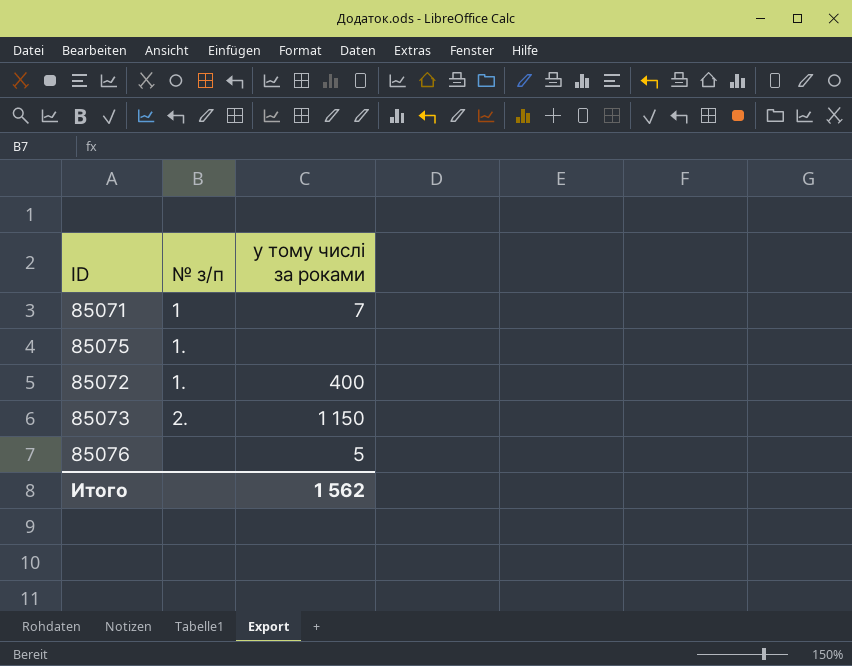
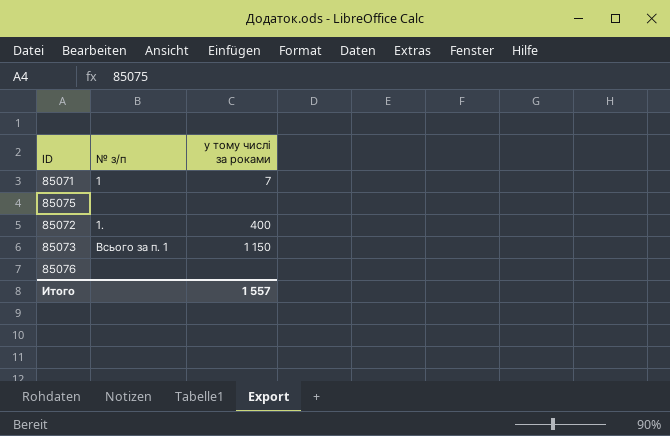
85075 | № з/п: 1. -> none
85073 | № з/п: 2. -> Всього за п. 1
85076 | у тому числі за роками: 5 -> none
Итого | у тому числі за роками: 1 562 -> 1 557

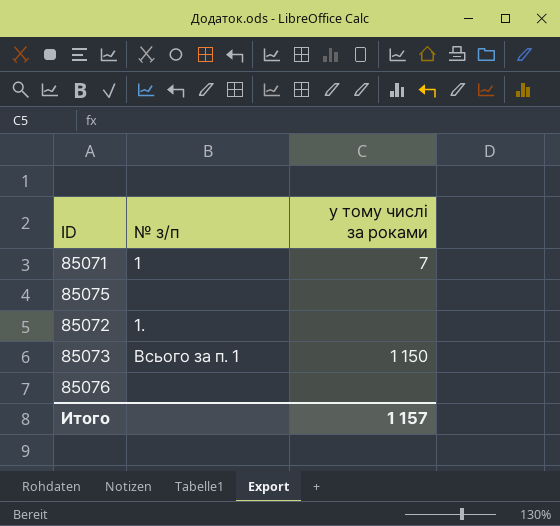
85072 | у тому числі за роками: 400 -> none
Итого | у тому числі за роками: 1 557 -> 1 157

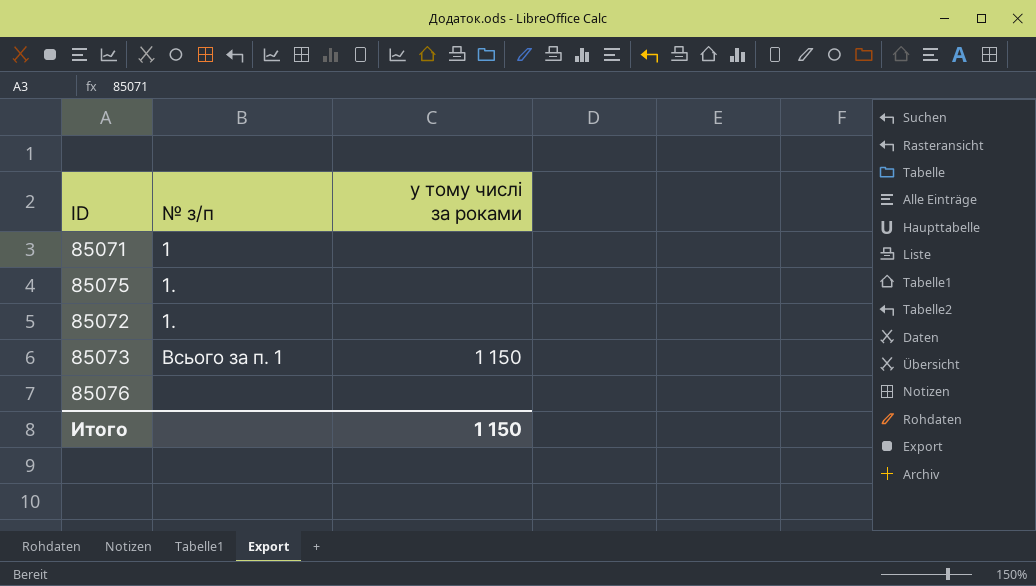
85071 | у тому числі за роками: 7 -> none
85075 | № з/п: none -> 1.
Итого | у тому числі за роками: 1 157 -> 1 150

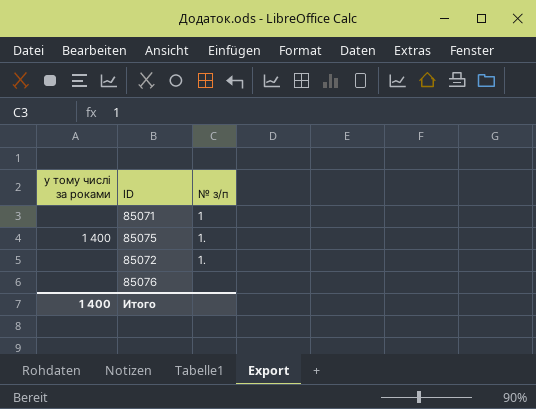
column у тому числі за роками | position: 3 -> 1
row 85073: Всього за п. 1 | 1 150 -> none
85075 | у тому числі за роками: none -> 1 400
Итого | у тому числі за роками: 1 150 -> 1 400

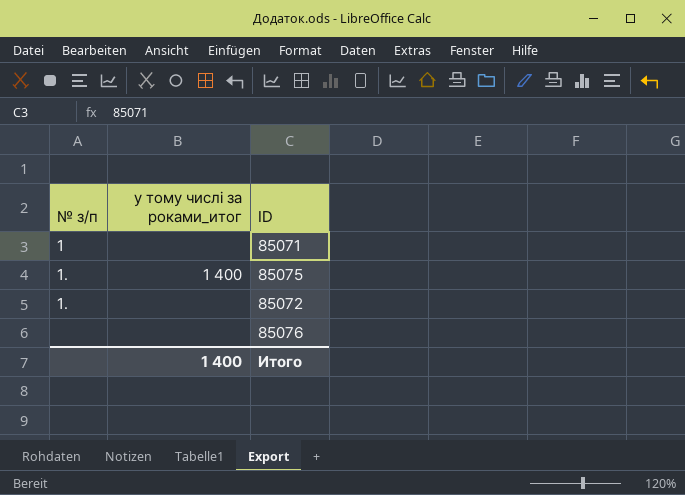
column № з/п | position: 3 -> 1
column name: у тому числі за роками -> у тому числі за роками_итог

